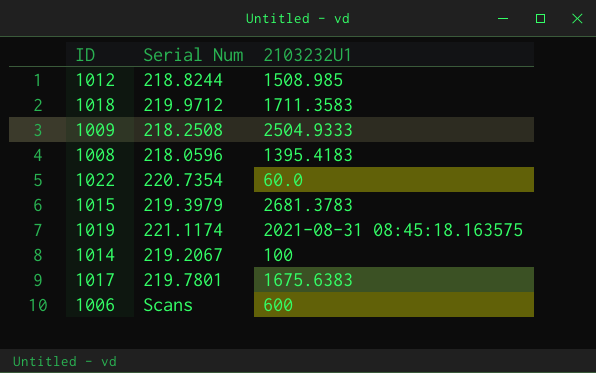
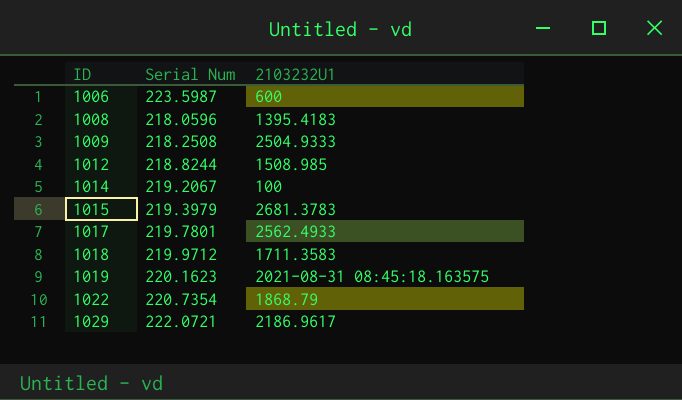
row order: none -> ID ascending
1006 | Serial Num: Scans -> 223.5987
1017 | 2103232U1: 1675.6383 -> 2562.4933
1019 | Serial Num: 221.1174 -> 220.1623
1022 | 2103232U1: 60.0 -> 1868.79
row 1029: none -> 222.0721 | 2186.9617

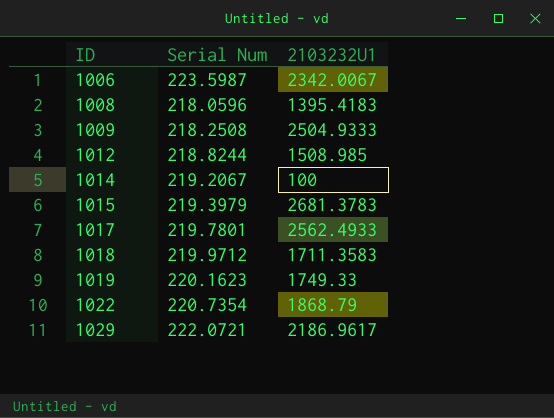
1006 | 2103232U1: 600 -> 2342.0067
1019 | 2103232U1: 2021-08-31 08:45:18.163575 -> 1749.33

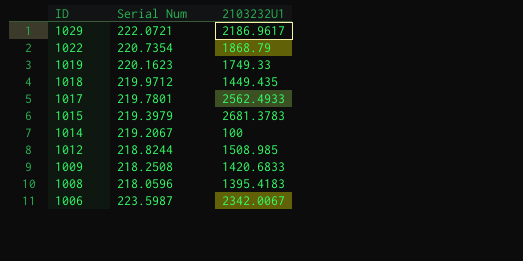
row order: ID ascending -> ID descending
1018 | 2103232U1: 1711.3583 -> 1449.435
1009 | 2103232U1: 2504.9333 -> 1420.6833

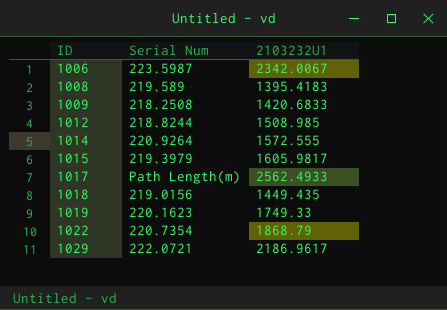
row order: ID descending -> ID ascending
1008 | Serial Num: 218.0596 -> 219.589
1014 | Serial Num: 219.2067 -> 220.9264
1014 | 2103232U1: 100 -> 1572.555
1015 | 2103232U1: 2681.3783 -> 1605.9817
1017 | Serial Num: 219.7801 -> Path Length(m)
1018 | Serial Num: 219.9712 -> 219.0156

